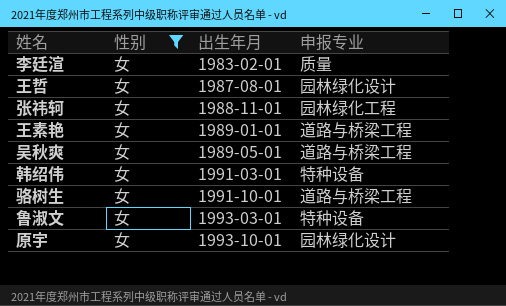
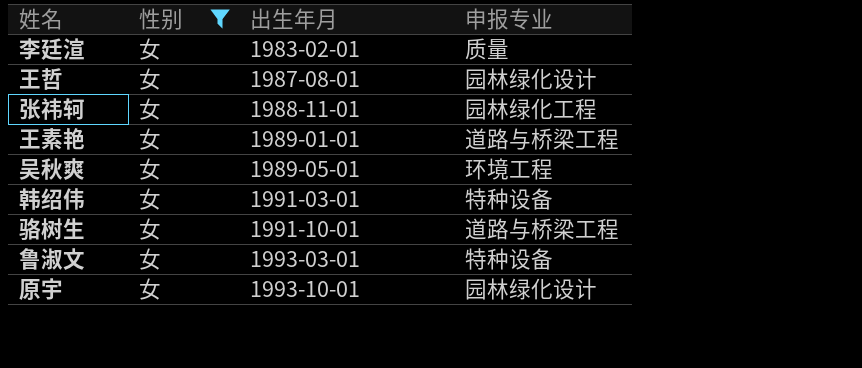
吴秋爽 | 申报专业: 道路与桥梁工程 -> 环境工程

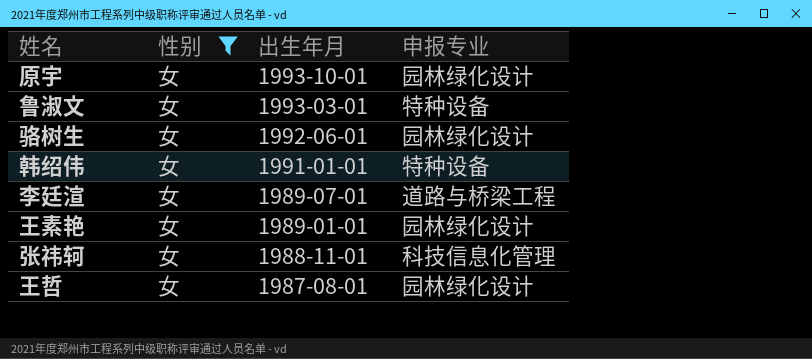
row order: 出生年月 ascending -> 出生年月 descending
row 吴秋爽: 女 | 1989-05-01 | 环境工程 -> none
骆树生 | 出生年月: 1991-10-01 -> 1992-06-01
骆树生 | 申报专业: 道路与桥梁工程 -> 园林绿化设计
韩绍伟 | 出生年月: 1991-03-01 -> 1991-01-01
李廷渲 | 出生年月: 1983-02-01 -> 1989-07-01
李廷渲 | 申报专业: 质量 -> 道路与桥梁工程
王素艳 | 申报专业: 道路与桥梁工程 -> 园林绿化设计
张祎轲 | 申报专业: 园林绿化工程 -> 科技信息化管理

